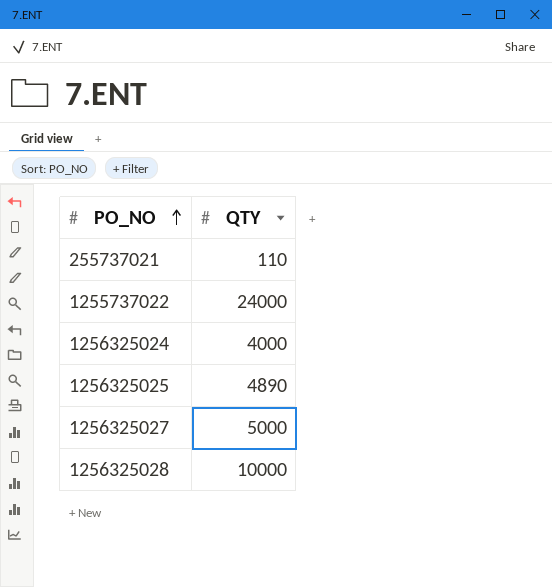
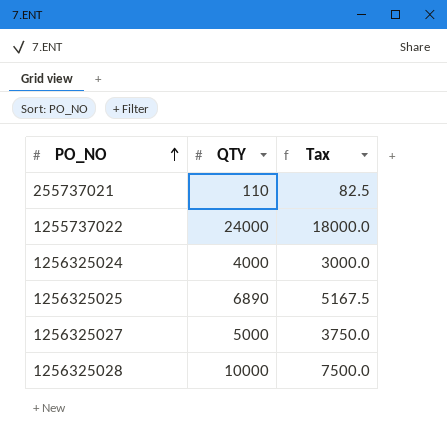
column Tax | formula: none -> [QTY] * 0.75
1256325025 | QTY: 4890 -> 6890

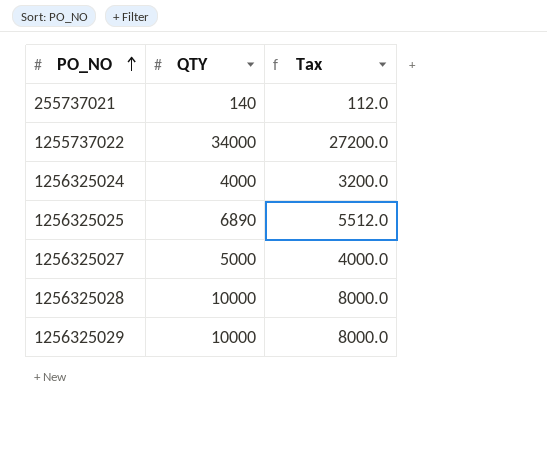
column Tax | formula: [QTY] * 0.75 -> [QTY] * 0.8
255737021 | QTY: 110 -> 140
1255737022 | QTY: 24000 -> 34000
row 1256325029: none -> 10000 | 8000.0

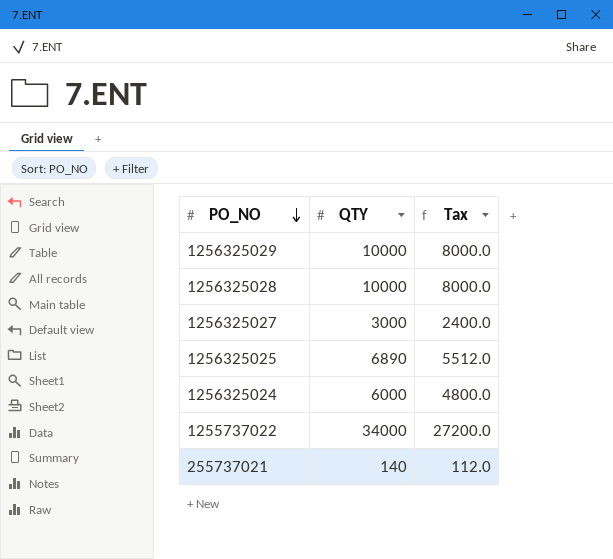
row order: PO_NO ascending -> PO_NO descending
1256325027 | QTY: 5000 -> 3000
1256325027 | Tax: 4000.0 -> 2400.0
1256325024 | QTY: 4000 -> 6000
1256325024 | Tax: 3200.0 -> 4800.0

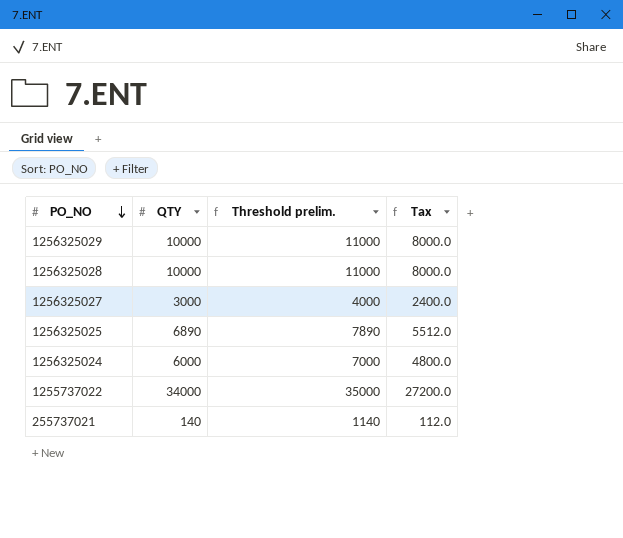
column Threshold prelim. | formula: none -> [QTY] + 1000

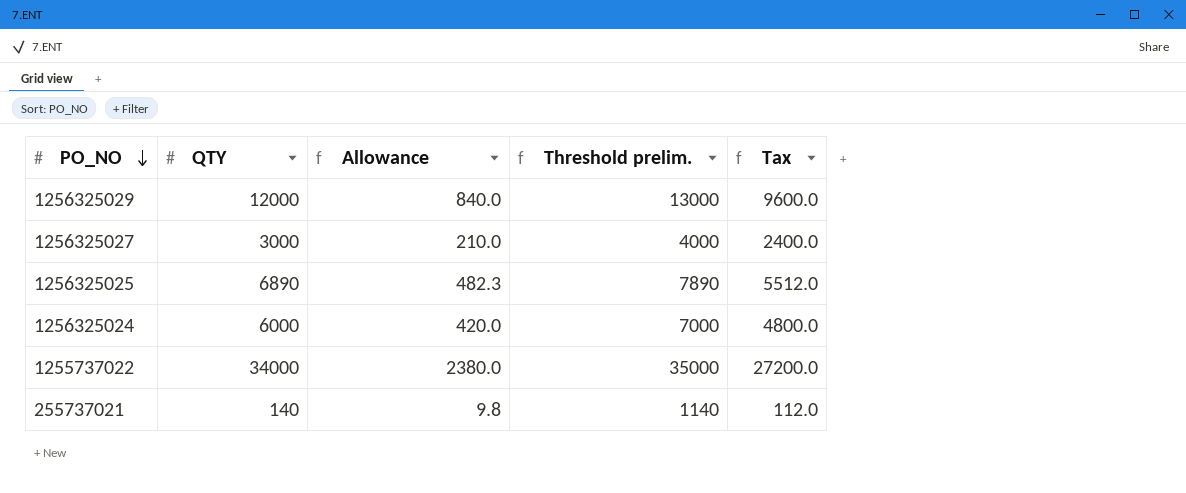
column Allowance | formula: none -> [QTY] * 0.07
row 1256325028: 10000 | 11000 | 8000.0 -> none
1256325029 | QTY: 10000 -> 12000
1256325029 | Threshold prelim.: 11000 -> 13000
1256325029 | Tax: 8000.0 -> 9600.0

